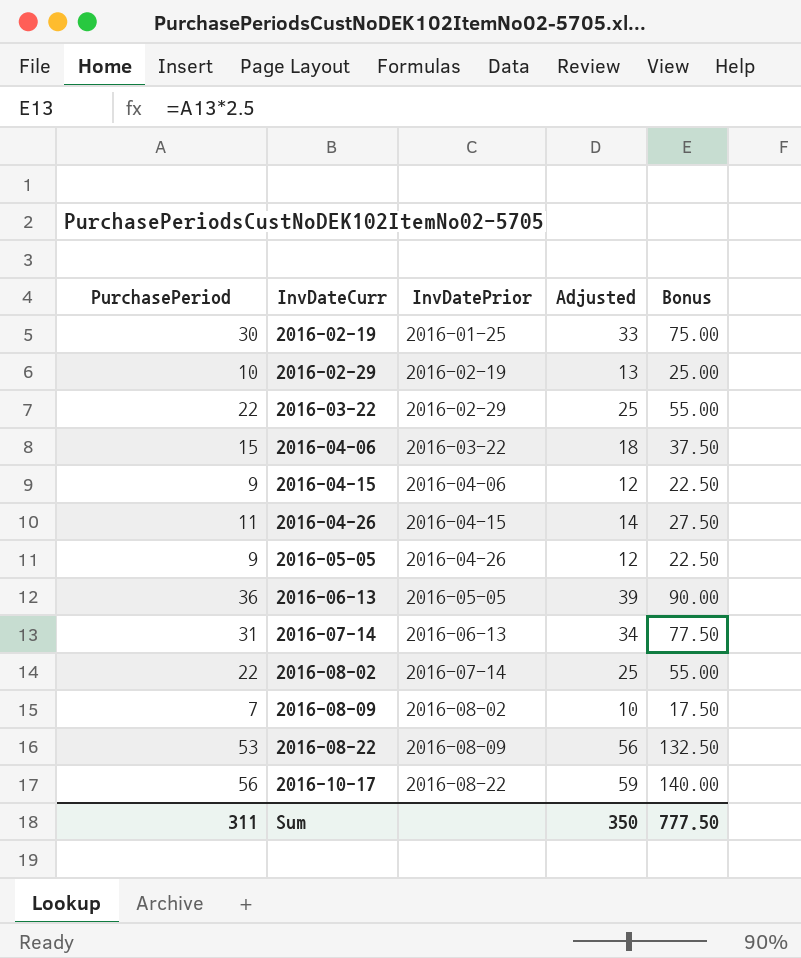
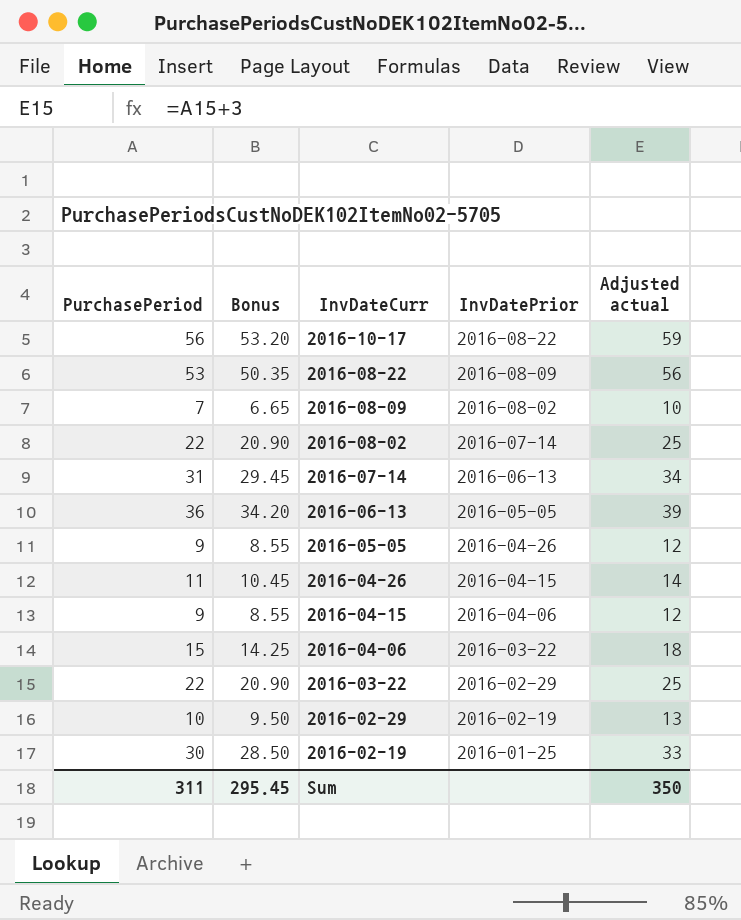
row order: InvDateCurr ascending -> InvDateCurr descending
column Bonus | formula: [PurchasePeriod] * 2.5 -> [PurchasePeriod] * 0.95
column Bonus | position: 5 -> 2
column name: Adjusted -> Adjusted actual
Sum | Bonus: 777.50 -> 295.45

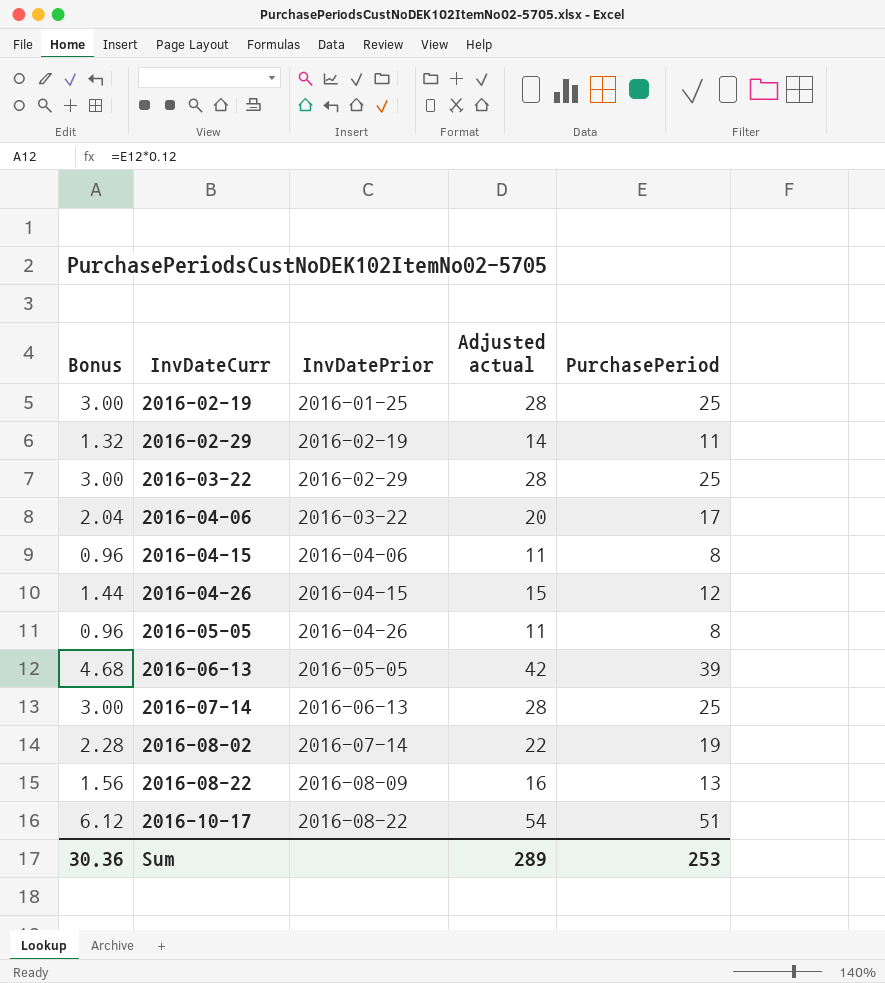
row order: InvDateCurr descending -> InvDateCurr ascending
column Bonus | formula: [PurchasePeriod] * 0.95 -> [PurchasePeriod] * 0.12
column PurchasePeriod | position: 1 -> 5
row 2016-08-09: 7 | 6.65 | 2016-08-02 | 10 -> none
2016-02-19 | Adjusted actual: 33 -> 28
2016-02-19 | PurchasePeriod: 30 -> 25
2016-02-29 | Adjusted actual: 13 -> 14
2016-02-29 | PurchasePeriod: 10 -> 11
2016-03-22 | Adjusted actual: 25 -> 28
2016-03-22 | PurchasePeriod: 22 -> 25
2016-04-06 | Adjusted actual: 18 -> 20
2016-04-06 | PurchasePeriod: 15 -> 17
2016-04-15 | Adjusted actual: 12 -> 11
2016-04-15 | PurchasePeriod: 9 -> 8
2016-04-26 | Adjusted actual: 14 -> 15
2016-04-26 | PurchasePeriod: 11 -> 12
2016-05-05 | Adjusted actual: 12 -> 11
2016-05-05 | PurchasePeriod: 9 -> 8
2016-06-13 | Adjusted actual: 39 -> 42
2016-06-13 | PurchasePeriod: 36 -> 39
2016-07-14 | Adjusted actual: 34 -> 28
2016-07-14 | PurchasePeriod: 31 -> 25
2016-08-02 | Adjusted actual: 25 -> 22
2016-08-02 | PurchasePeriod: 22 -> 19
2016-08-22 | Adjusted actual: 56 -> 16
2016-08-22 | PurchasePeriod: 53 -> 13
2016-10-17 | Adjusted actual: 59 -> 54
2016-10-17 | PurchasePeriod: 56 -> 51
Sum | Bonus: 295.45 -> 30.36
Sum | Adjusted actual: 350 -> 289
Sum | PurchasePeriod: 311 -> 253

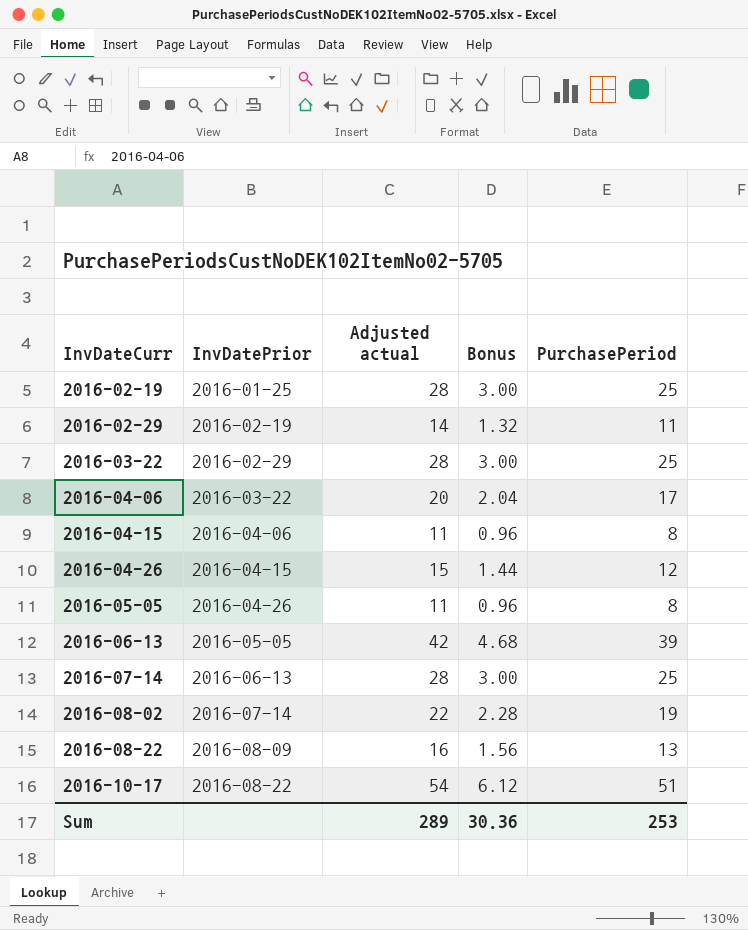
column Bonus | position: 1 -> 4

